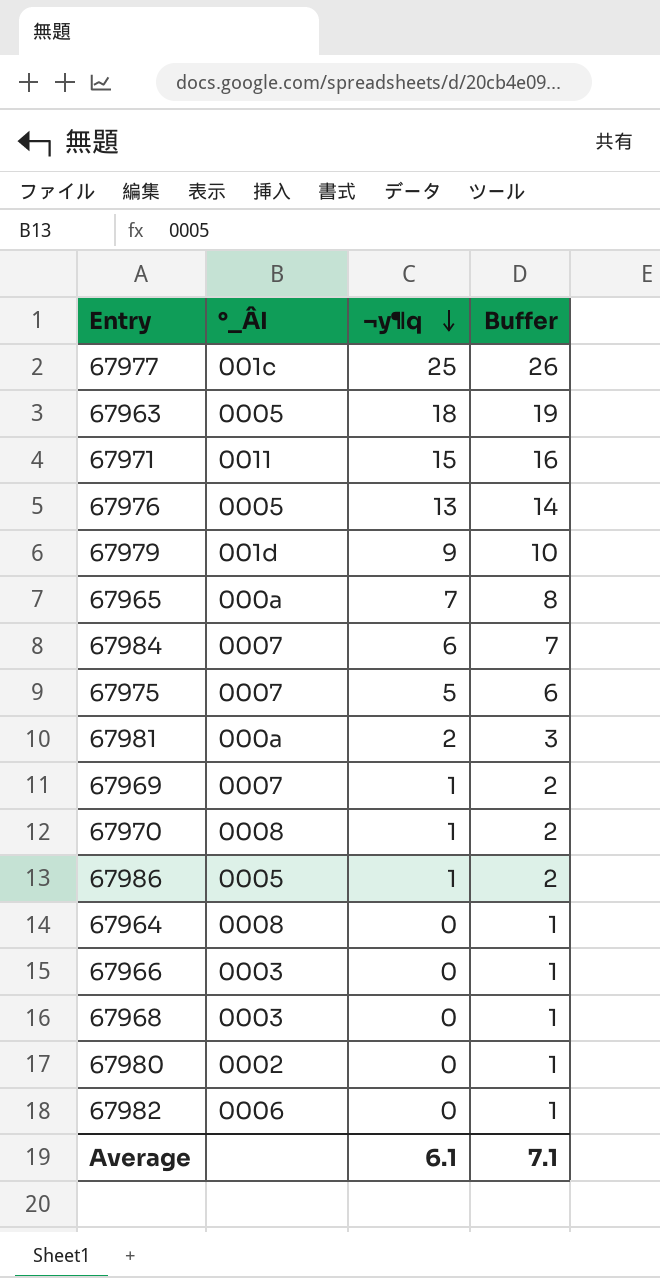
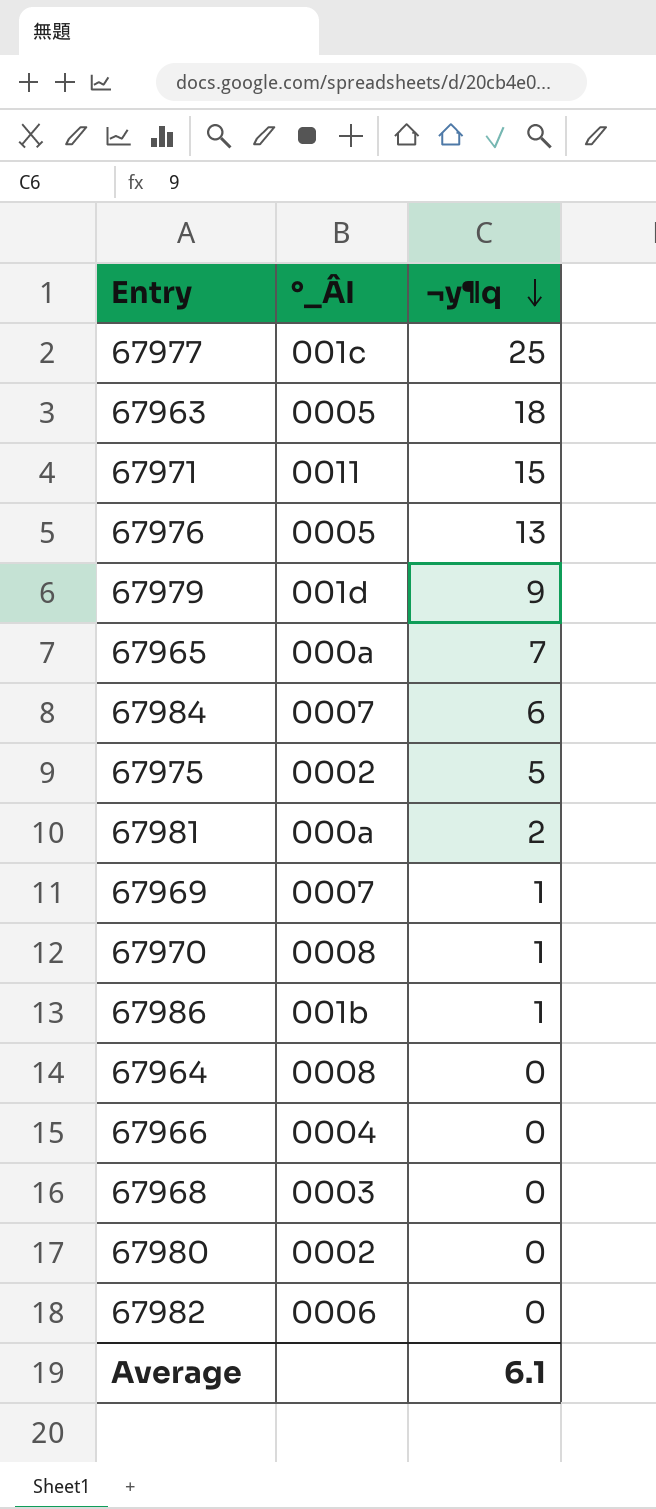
column Buffer | formula: [¬y¶q] + 1 -> none
67975 | °_ÂI: 0007 -> 0002
67986 | °_ÂI: 0005 -> 001b
67966 | °_ÂI: 0003 -> 0004

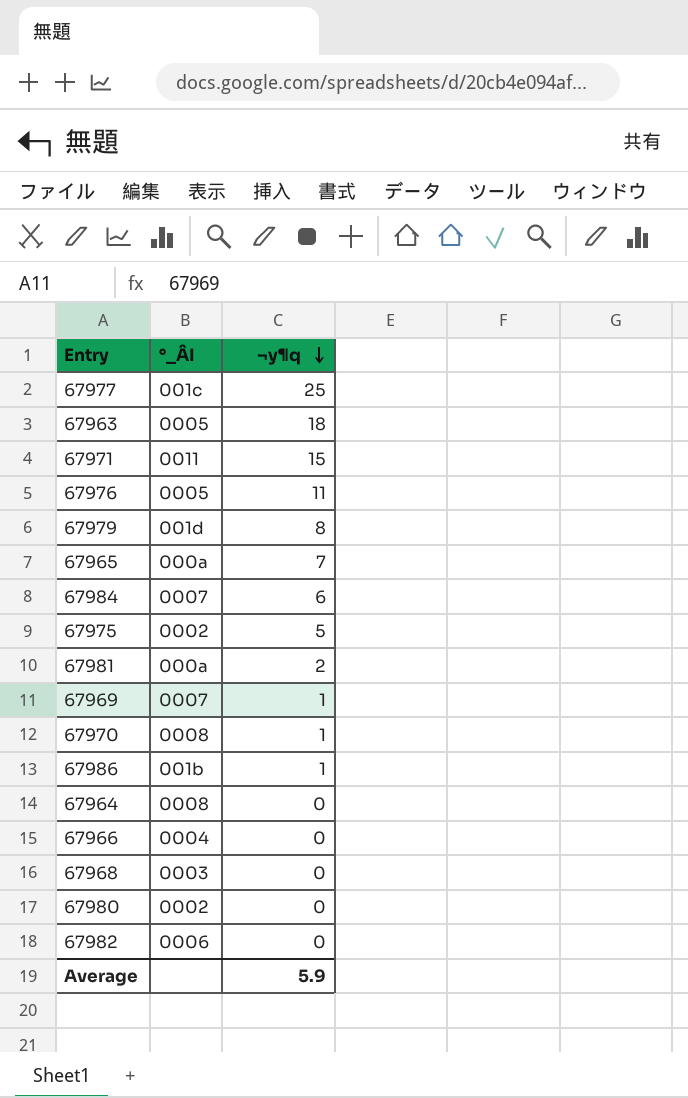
67976 | ¬y¶q: 13 -> 11
67979 | ¬y¶q: 9 -> 8
Average | ¬y¶q: 6.1 -> 5.9

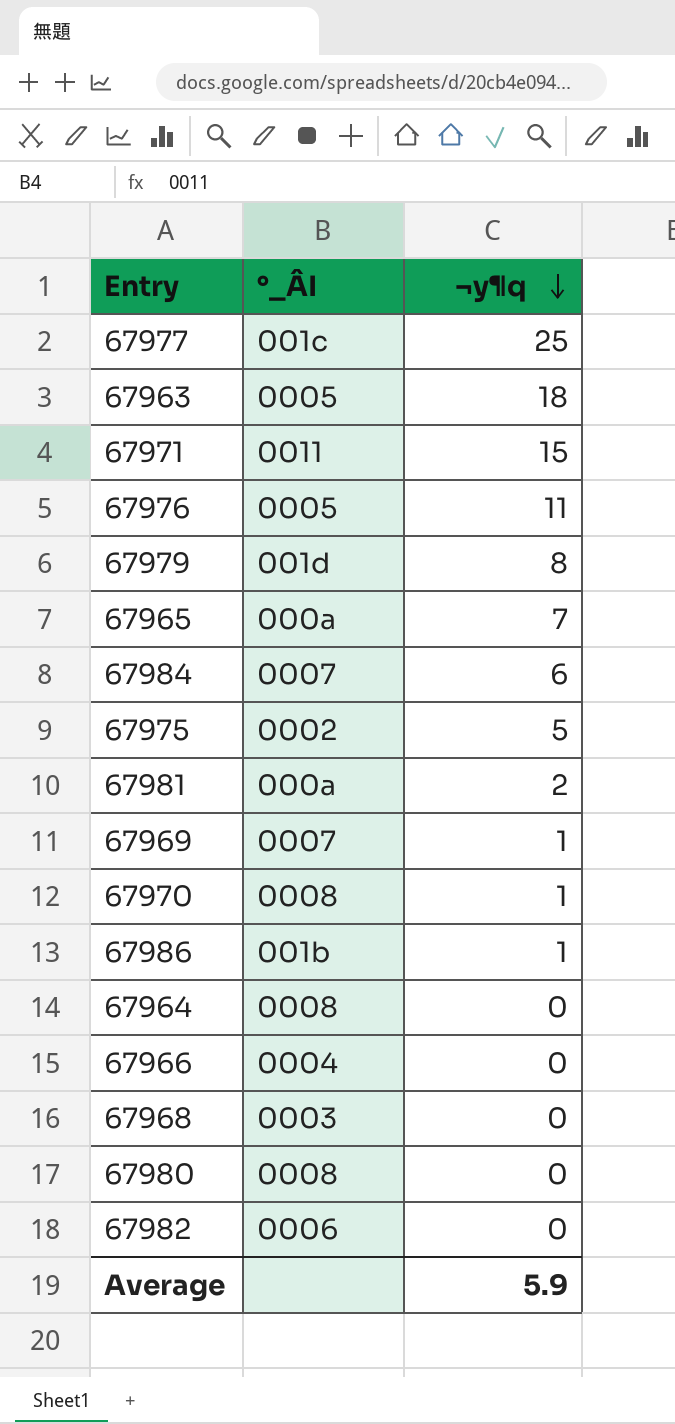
67980 | °_ÂI: 0002 -> 0008

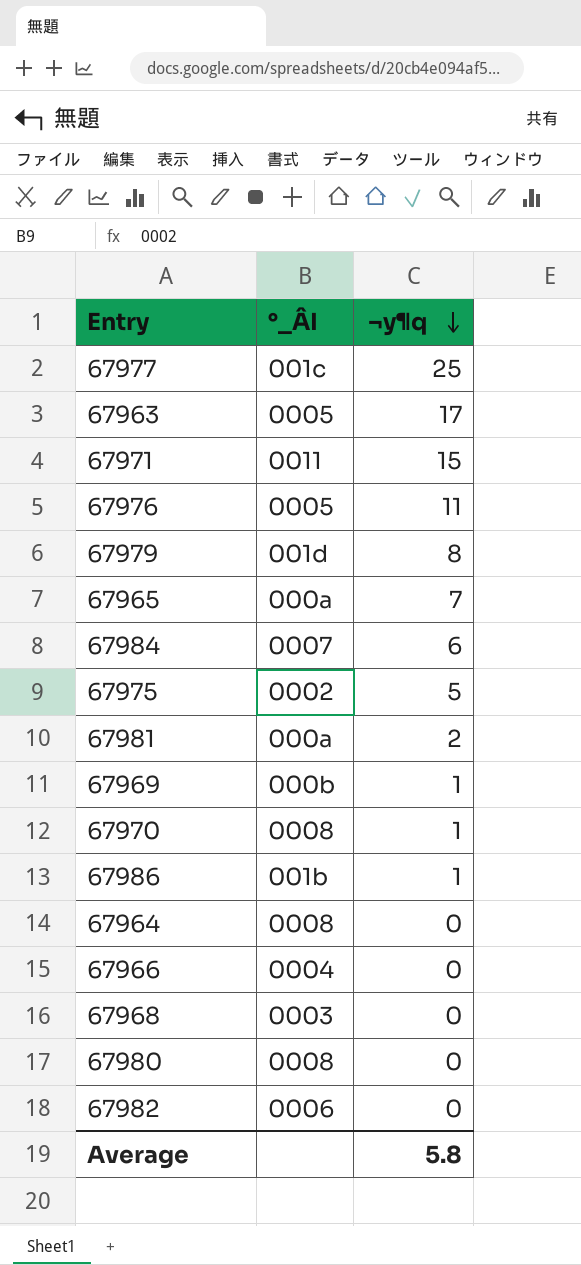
67963 | ¬y¶q: 18 -> 17
67969 | °_ÂI: 0007 -> 000b
Average | ¬y¶q: 5.9 -> 5.8

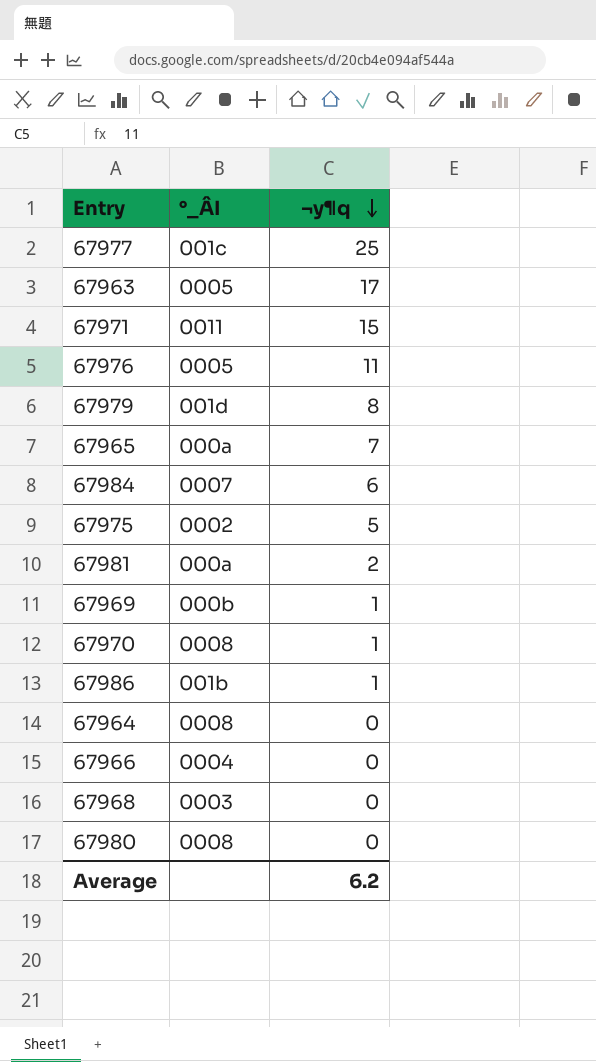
row 67982: 0006 | 0 -> none
Average | ¬y¶q: 5.8 -> 6.2

